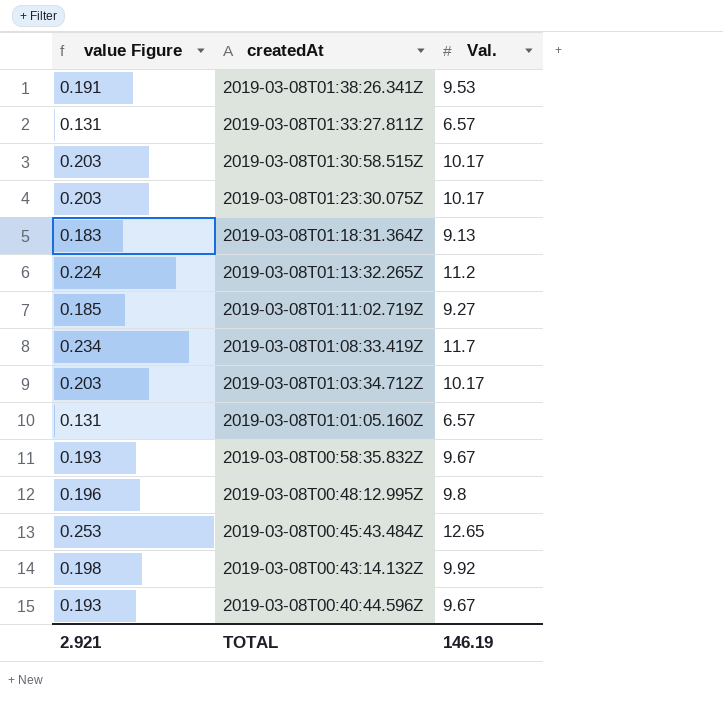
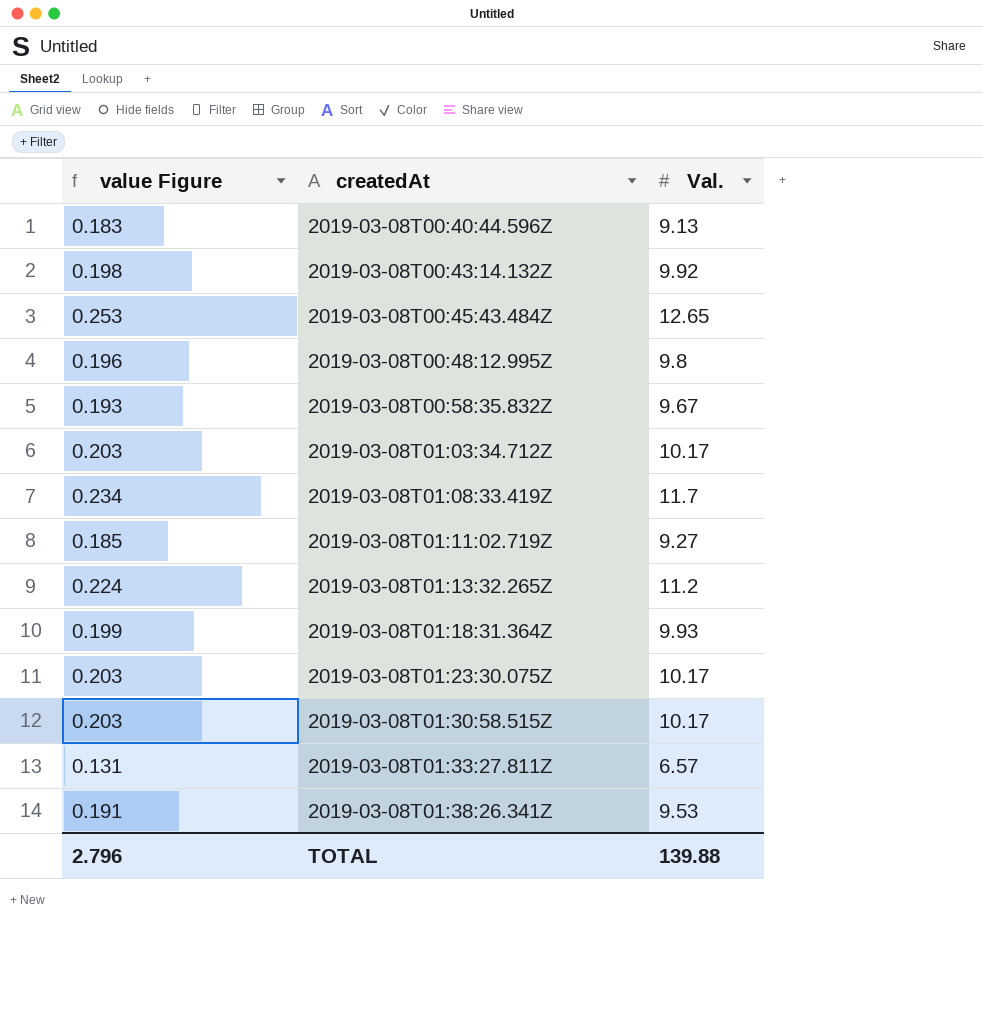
row order: createdAt descending -> createdAt ascending
row 2019-03-08T01:01:05.160Z: 0.131 | 6.57 -> none
2019-03-08T00:40:44.596Z | value Figure: 0.193 -> 0.183
2019-03-08T00:40:44.596Z | Val.: 9.67 -> 9.13
2019-03-08T01:18:31.364Z | value Figure: 0.183 -> 0.199
2019-03-08T01:18:31.364Z | Val.: 9.13 -> 9.93
TOTAL | value Figure: 2.921 -> 2.796
TOTAL | Val.: 146.19 -> 139.88

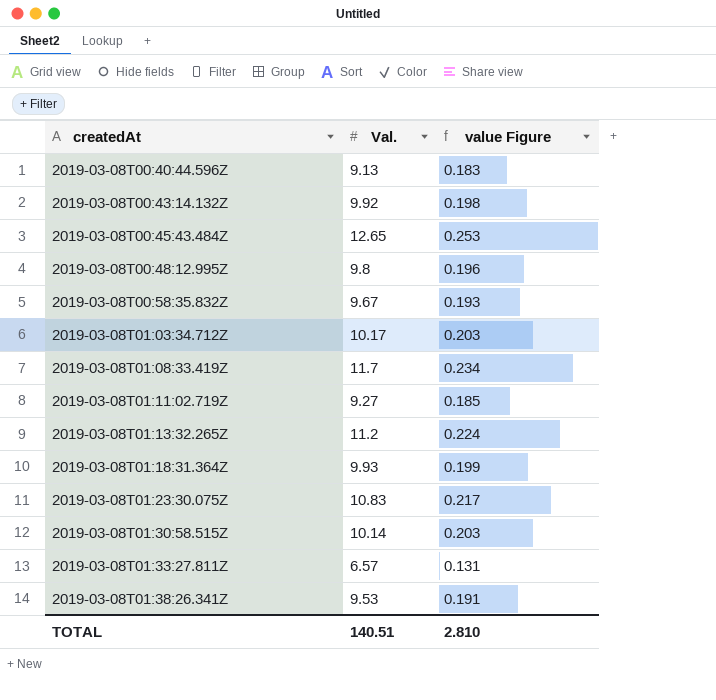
column value Figure | position: 1 -> 3
2019-03-08T01:23:30.075Z | Val.: 10.17 -> 10.83
2019-03-08T01:23:30.075Z | value Figure: 0.203 -> 0.217
2019-03-08T01:30:58.515Z | Val.: 10.17 -> 10.14
TOTAL | Val.: 139.88 -> 140.51
TOTAL | value Figure: 2.796 -> 2.810

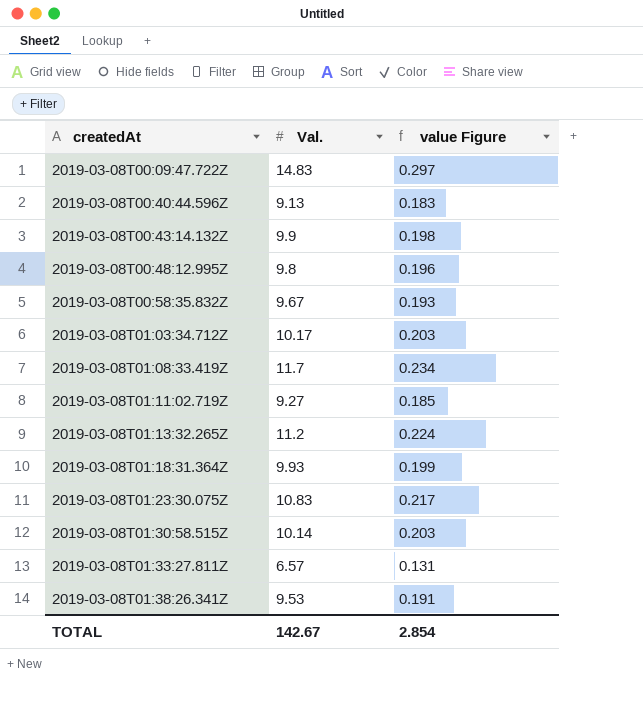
row 2019-03-08T00:45:43.484Z: 12.65 | 0.253 -> none
row 2019-03-08T00:09:47.722Z: none -> 14.83 | 0.297
2019-03-08T00:43:14.132Z | Val.: 9.92 -> 9.9
TOTAL | Val.: 140.51 -> 142.67
TOTAL | value Figure: 2.810 -> 2.854

